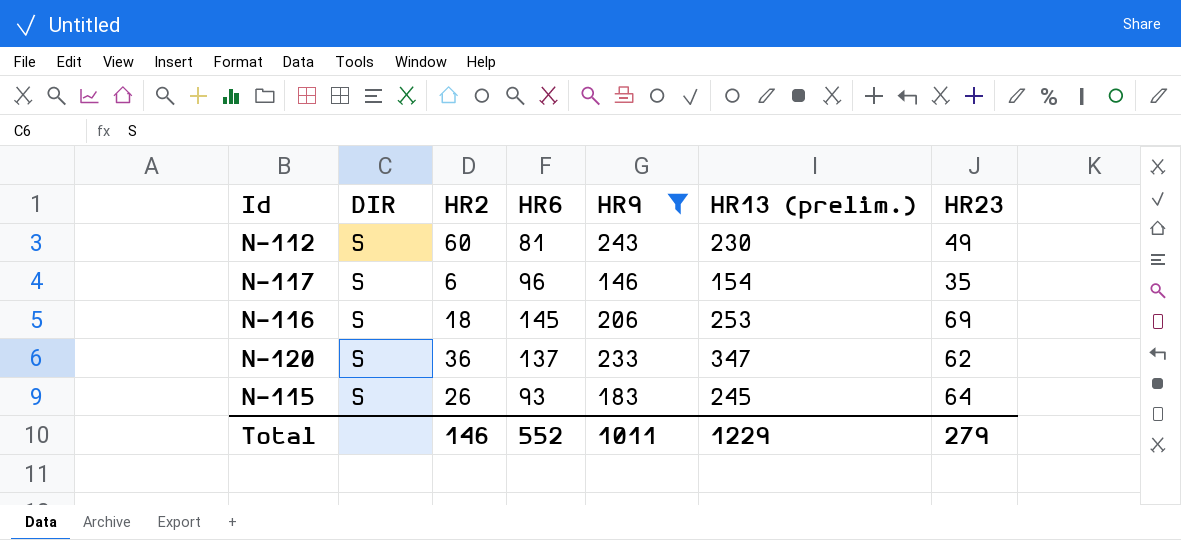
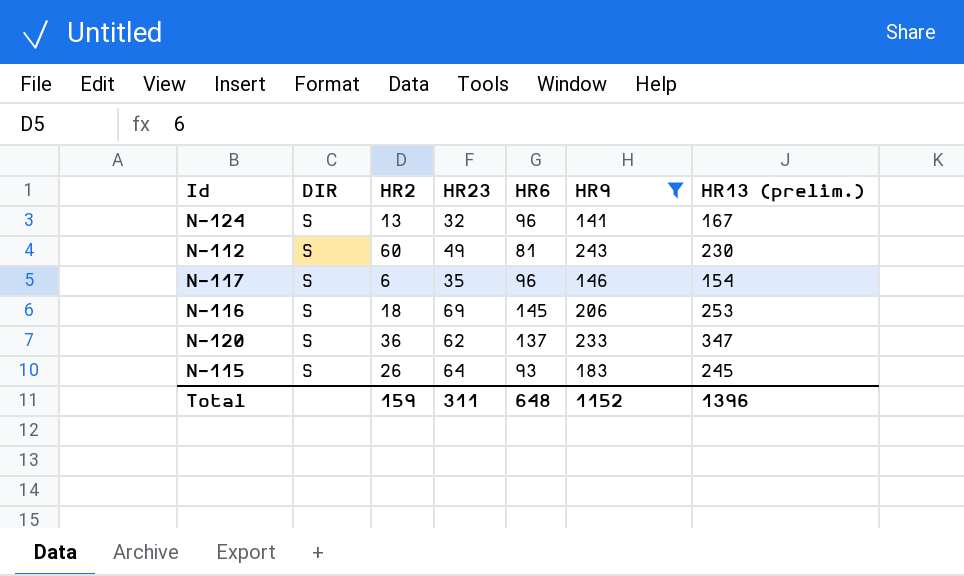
column HR23 | position: 7 -> 4
row N-124: none -> S | 13 | 32 | 96 | 141 | 167
Total | HR2: 146 -> 159
Total | HR23: 279 -> 311
Total | HR6: 552 -> 648
Total | HR9: 1011 -> 1152
Total | HR13 (prelim.): 1229 -> 1396

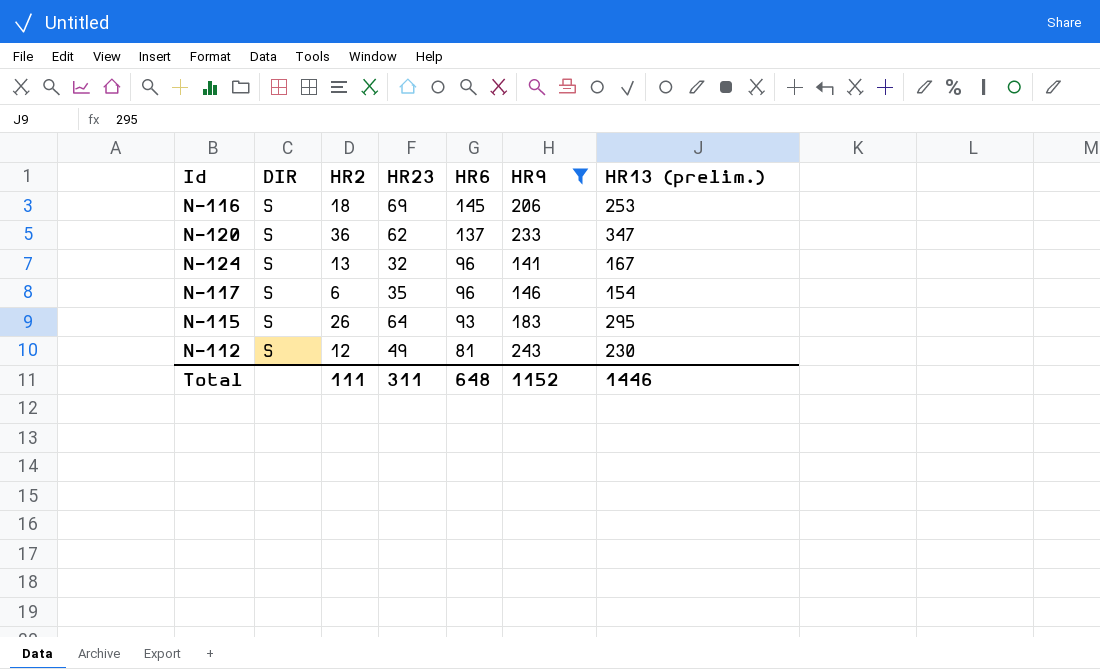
row order: none -> HR6 descending
N-115 | HR13 (prelim.): 245 -> 295
N-112 | HR2: 60 -> 12
Total | HR2: 159 -> 111
Total | HR13 (prelim.): 1396 -> 1446

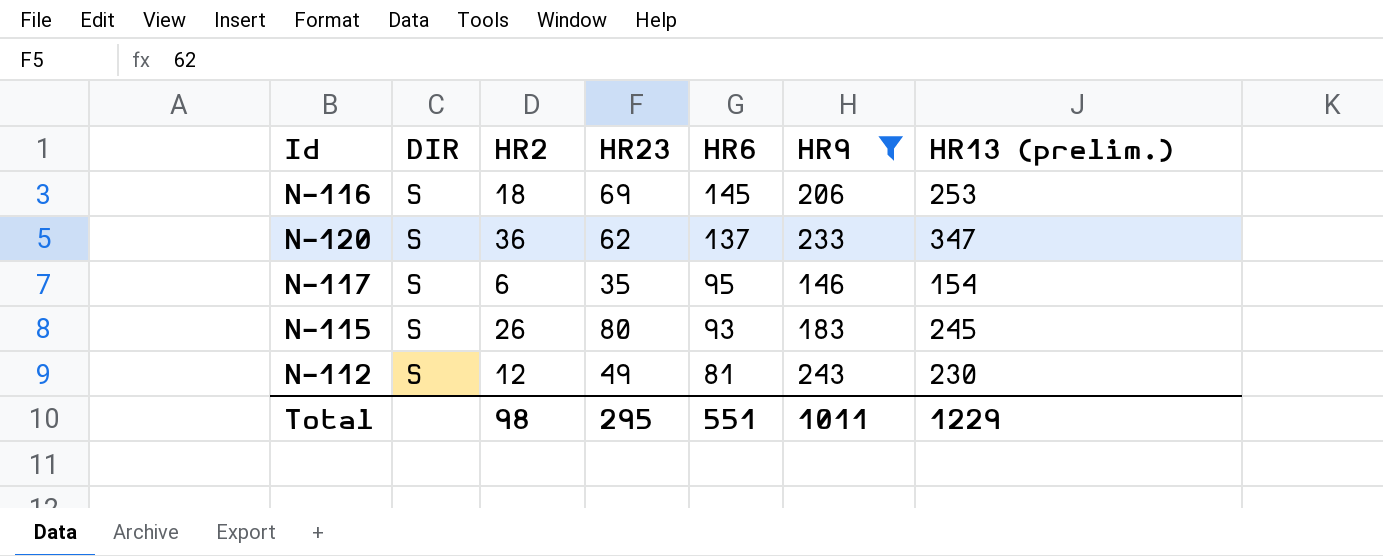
row N-124: S | 13 | 32 | 96 | 141 | 167 -> none
N-117 | HR6: 96 -> 95
N-115 | HR23: 64 -> 80
N-115 | HR13 (prelim.): 295 -> 245
Total | HR2: 111 -> 98
Total | HR23: 311 -> 295
Total | HR6: 648 -> 551
Total | HR9: 1152 -> 1011
Total | HR13 (prelim.): 1446 -> 1229

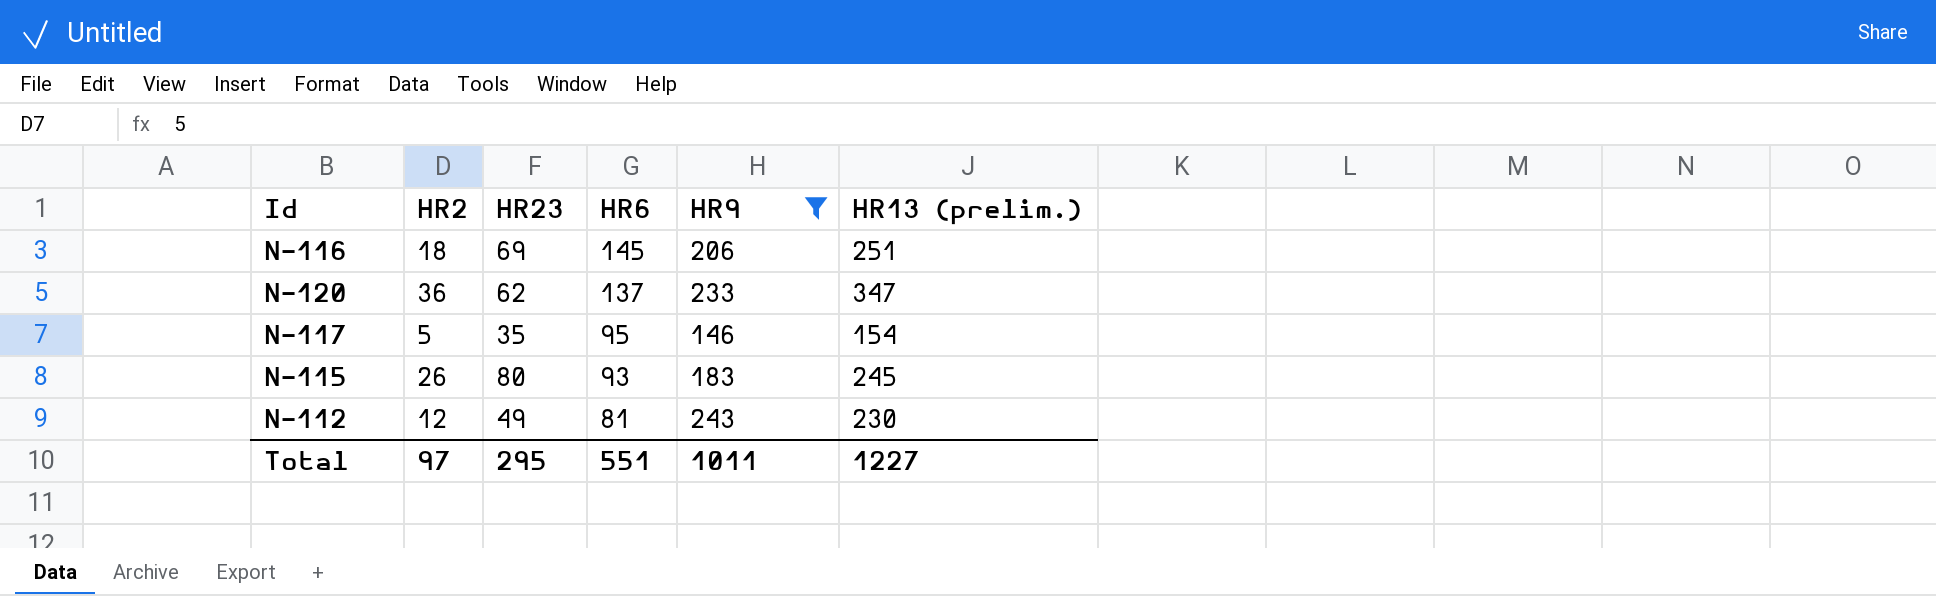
column DIR | position: 2 -> none
N-116 | HR13 (prelim.): 253 -> 251
N-117 | HR2: 6 -> 5
Total | HR2: 98 -> 97
Total | HR13 (prelim.): 1229 -> 1227

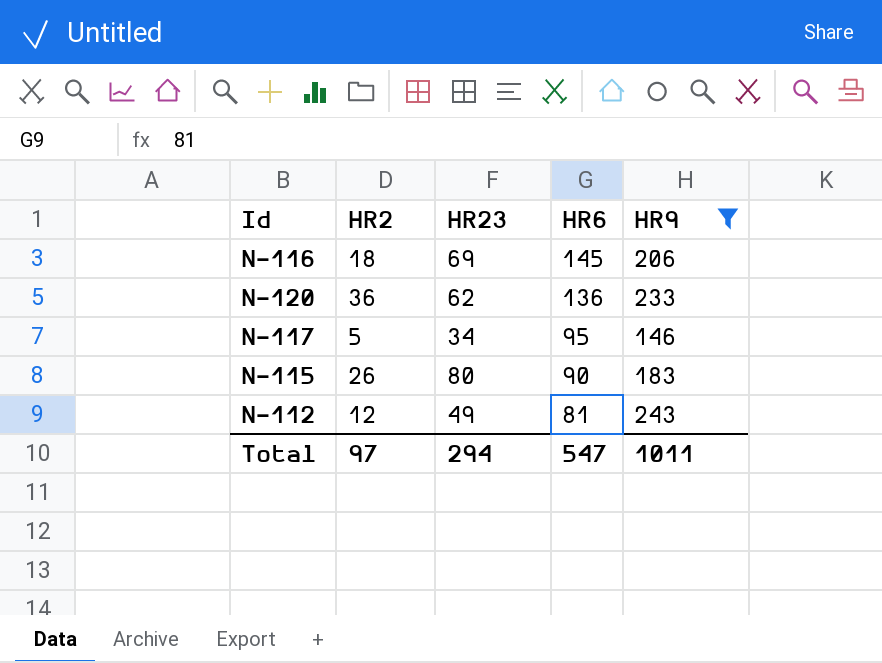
column HR13 (prelim.) | position: 6 -> none
N-120 | HR6: 137 -> 136
N-117 | HR23: 35 -> 34
N-115 | HR6: 93 -> 90
Total | HR23: 295 -> 294
Total | HR6: 551 -> 547

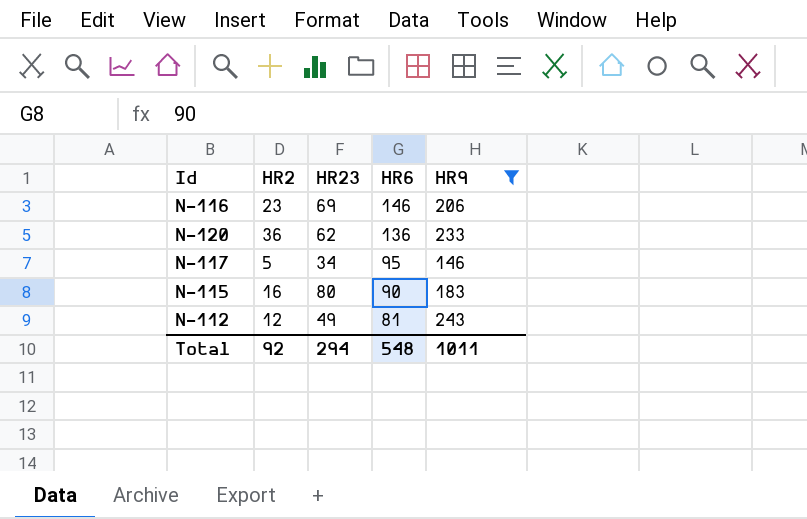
N-116 | HR2: 18 -> 23
N-116 | HR6: 145 -> 146
N-115 | HR2: 26 -> 16
Total | HR2: 97 -> 92
Total | HR6: 547 -> 548

